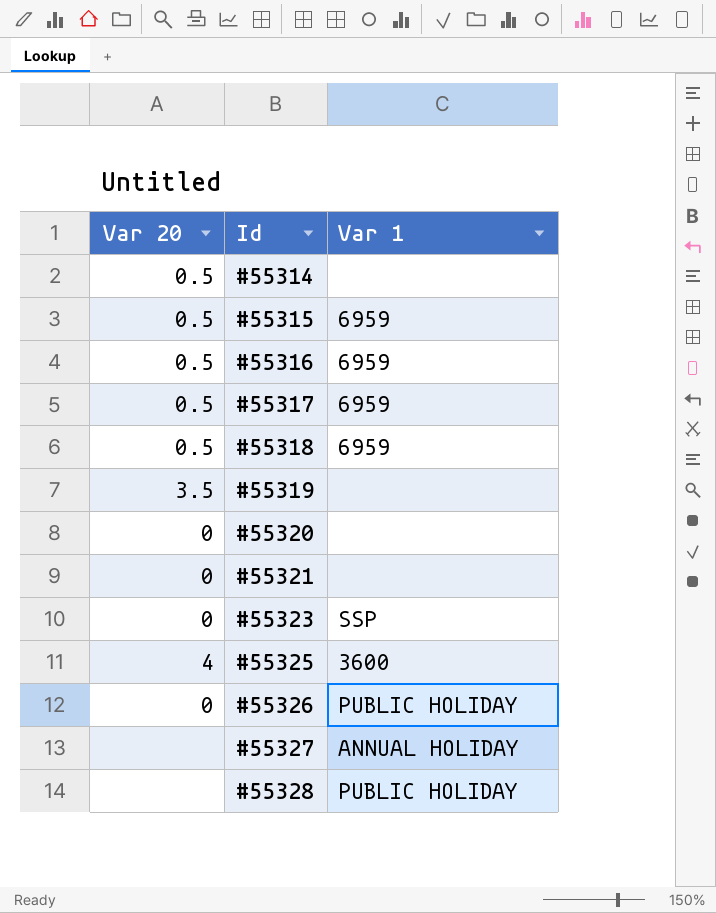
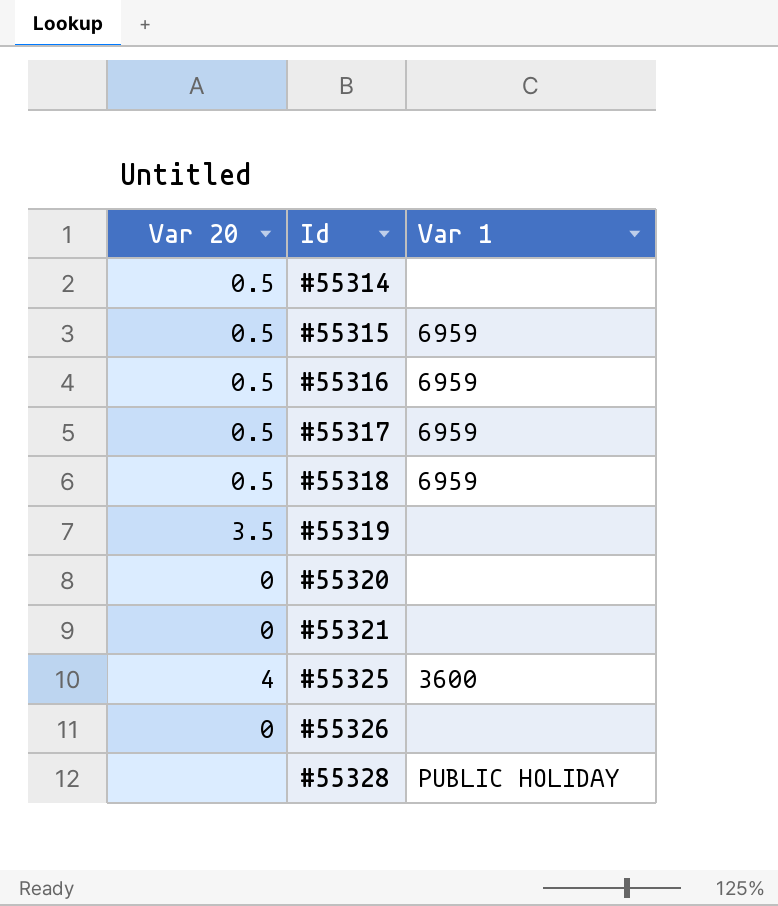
row #55323: 0 | SSP -> none
row #55327: none | ANNUAL HOLIDAY -> none
#55326 | Var 1: PUBLIC HOLIDAY -> none

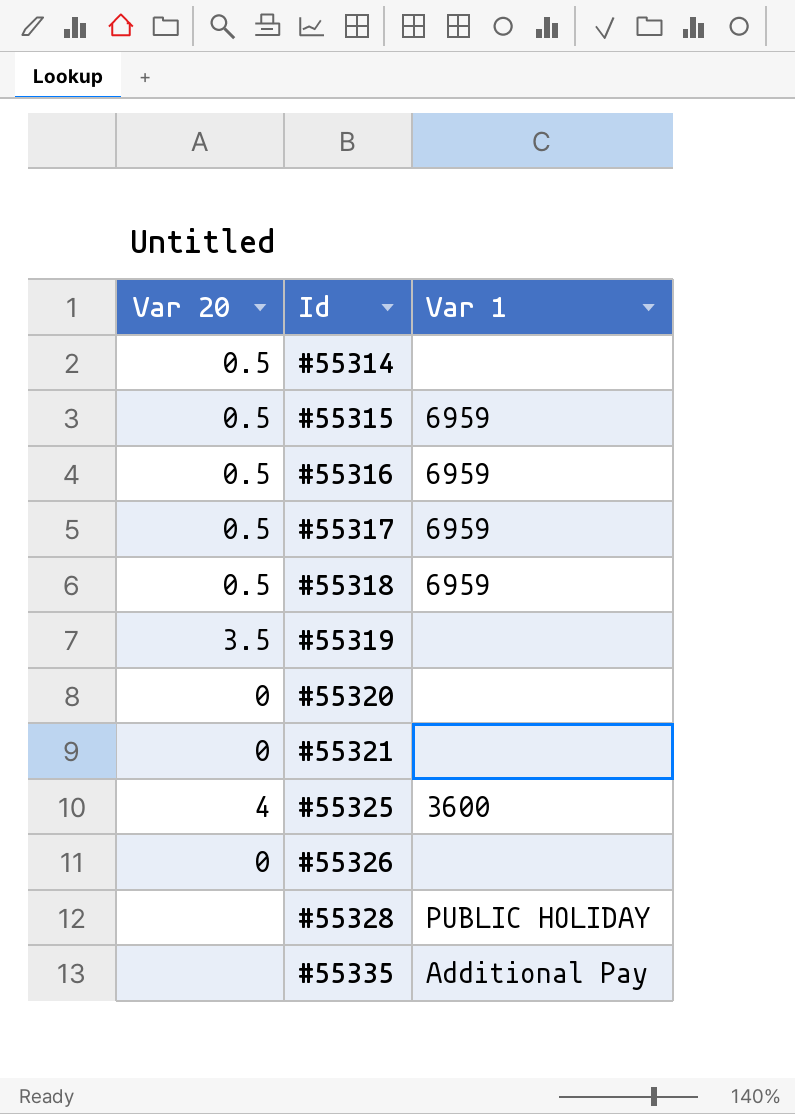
row #55335: none -> none | Additional Pay

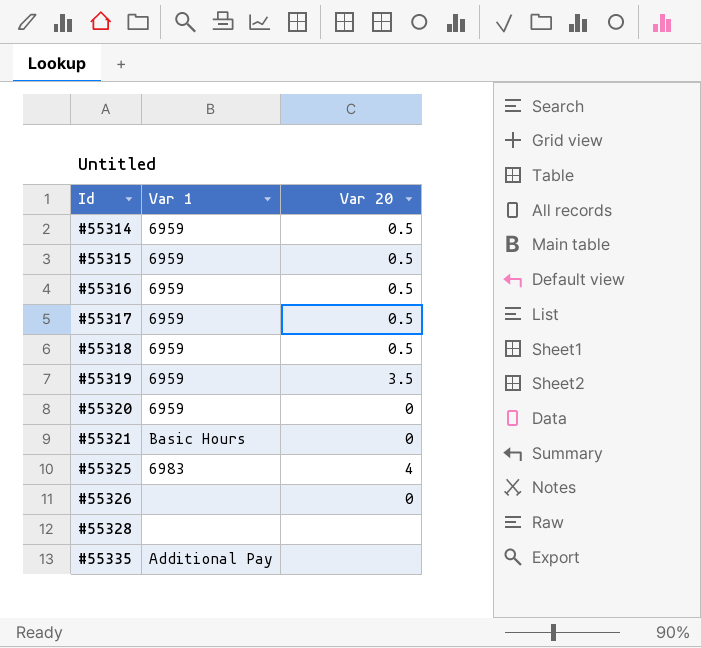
column Var 20 | position: 1 -> 3
#55314 | Var 1: none -> 6959
#55319 | Var 1: none -> 6959
#55320 | Var 1: none -> 6959
#55321 | Var 1: none -> Basic Hours
#55325 | Var 1: 3600 -> 6983
#55328 | Var 1: PUBLIC HOLIDAY -> none

